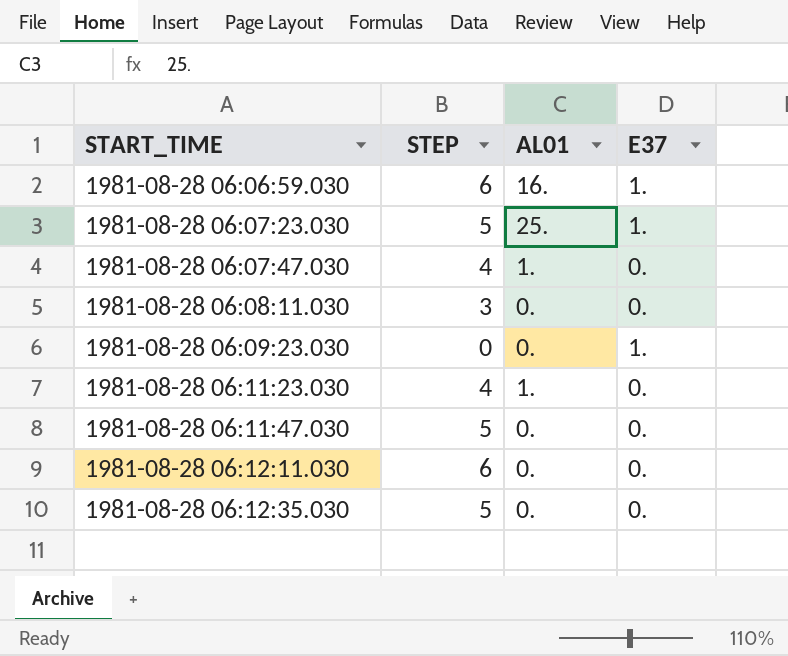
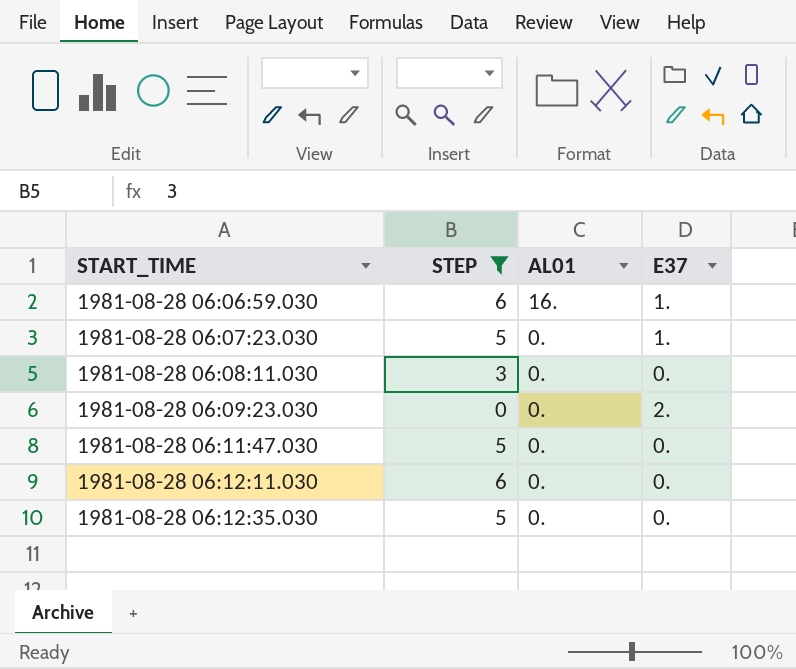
filter: none -> STEP != 4
1981-08-28 06:07:23.030 | AL01: 25. -> 0.
1981-08-28 06:09:23.030 | E37: 1. -> 2.

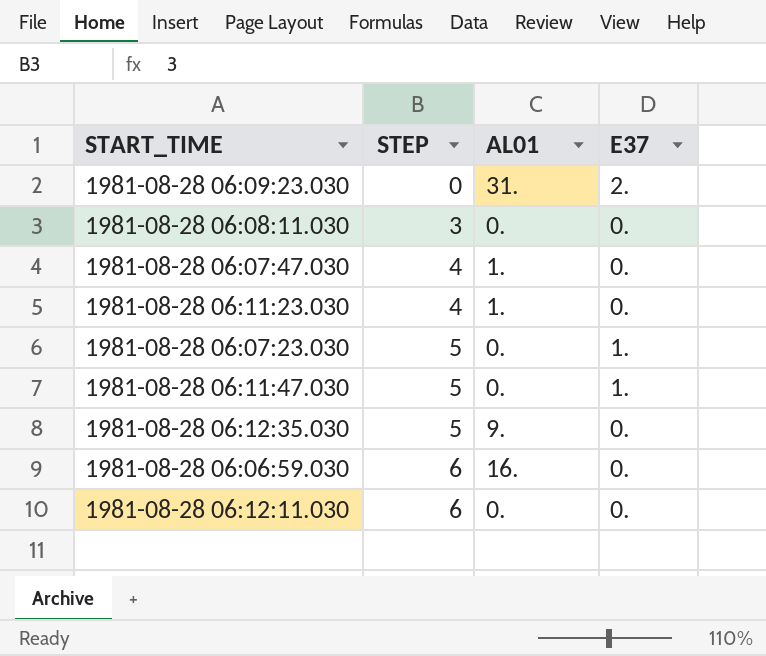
filter: STEP != 4 -> none
row order: START_TIME ascending -> STEP ascending
1981-08-28 06:09:23.030 | AL01: 0. -> 31.
1981-08-28 06:11:47.030 | E37: 0. -> 1.
1981-08-28 06:12:35.030 | AL01: 0. -> 9.
1981-08-28 06:06:59.030 | E37: 1. -> 0.

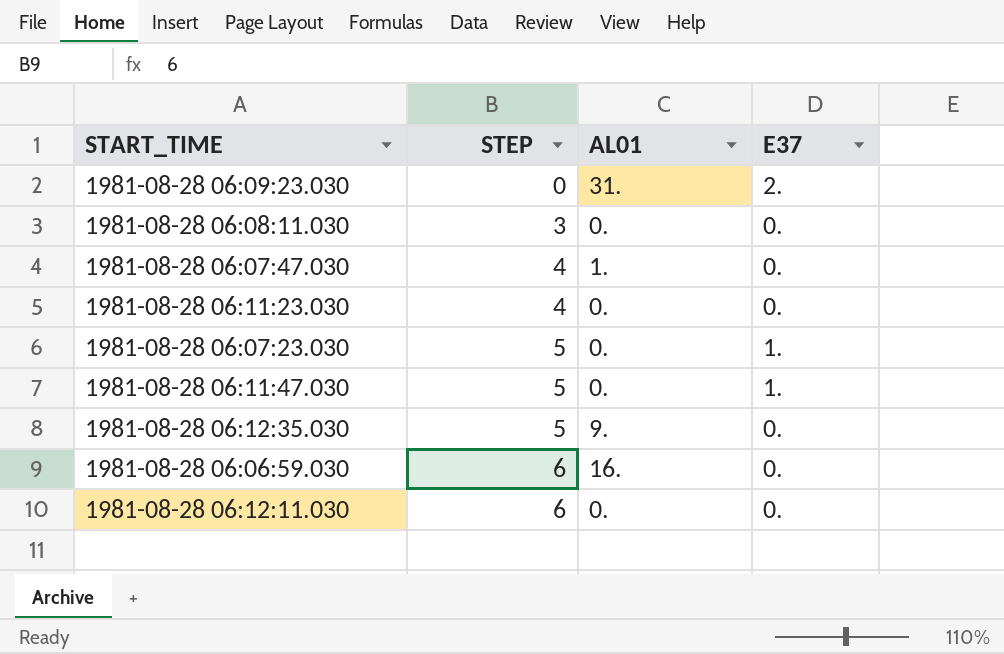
1981-08-28 06:11:23.030 | AL01: 1. -> 0.

